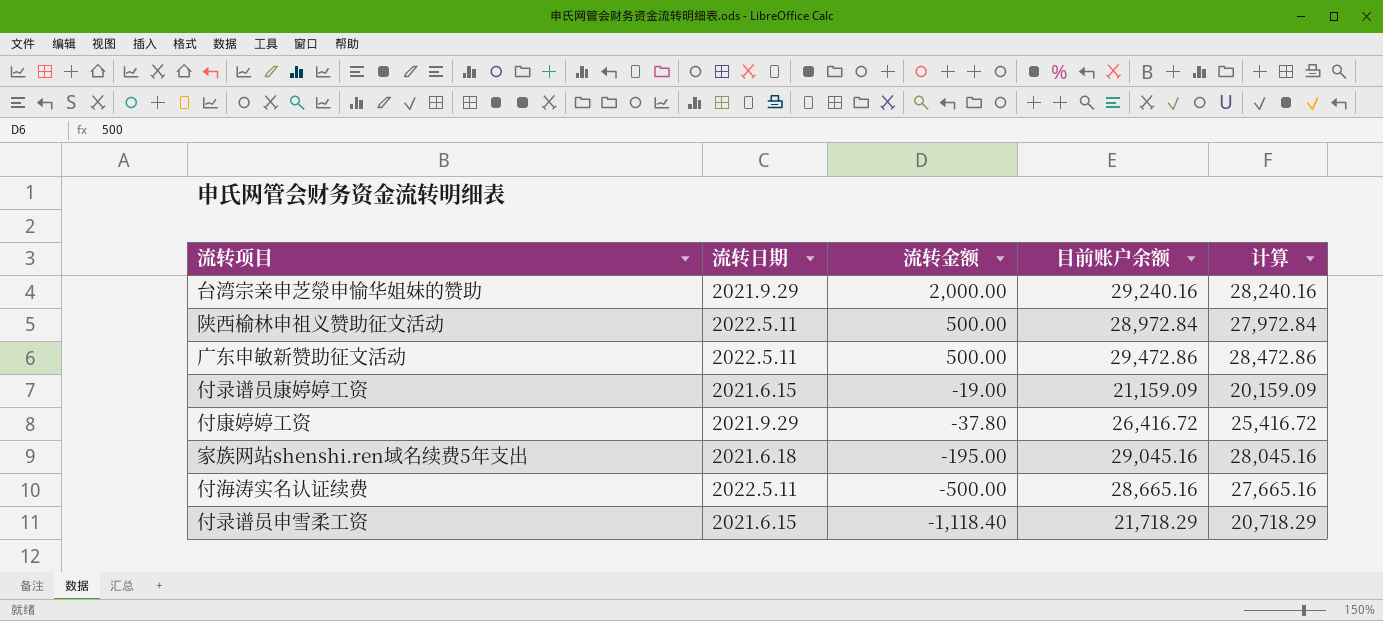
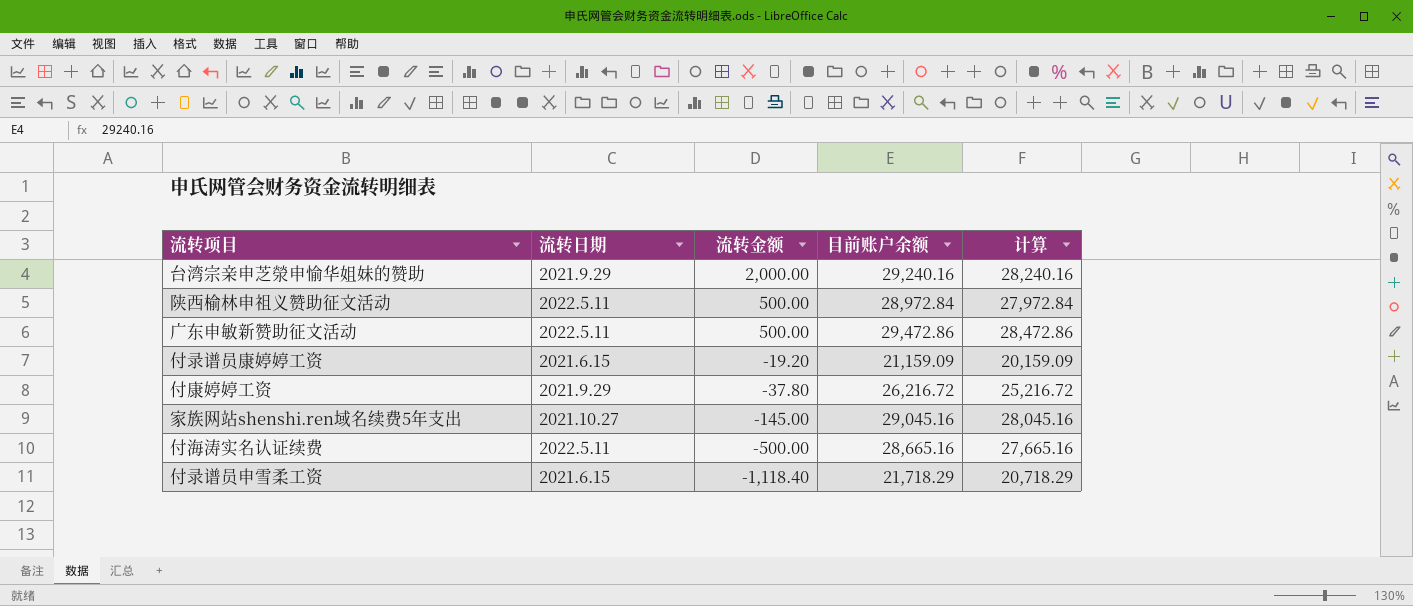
付录谱员康婷婷工资 | 流转金额: -19.00 -> -19.20
付康婷婷工资 | 目前账户余额: 26,416.72 -> 26,216.72
付康婷婷工资 | 计算: 25,416.72 -> 25,216.72
家族网站shenshi.ren域名续费5年支出 | 流转日期: 2021.6.18 -> 2021.10.27
家族网站shenshi.ren域名续费5年支出 | 流转金额: -195.00 -> -145.00

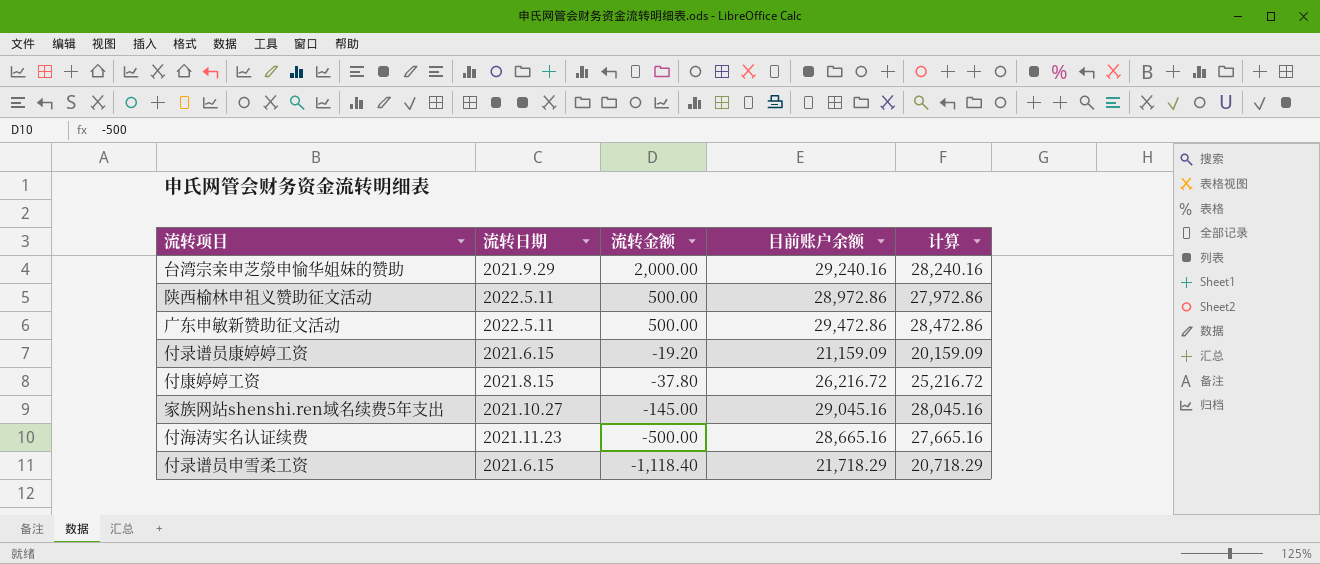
陕西榆林申祖义赞助征文活动 | 目前账户余额: 28,972.84 -> 28,972.86
陕西榆林申祖义赞助征文活动 | 计算: 27,972.84 -> 27,972.86
付康婷婷工资 | 流转日期: 2021.9.29 -> 2021.8.15
付海涛实名认证续费 | 流转日期: 2022.5.11 -> 2021.11.23

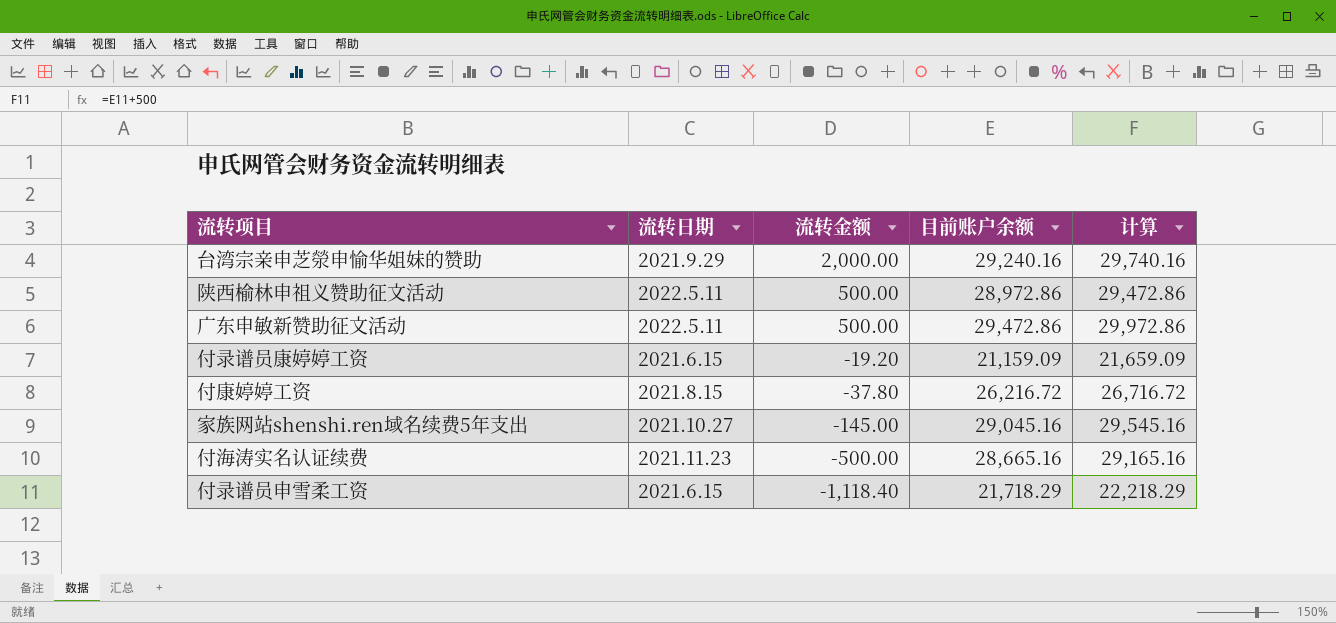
column 计算 | formula: [目前账户余额] - 1000 -> [目前账户余额] + 500

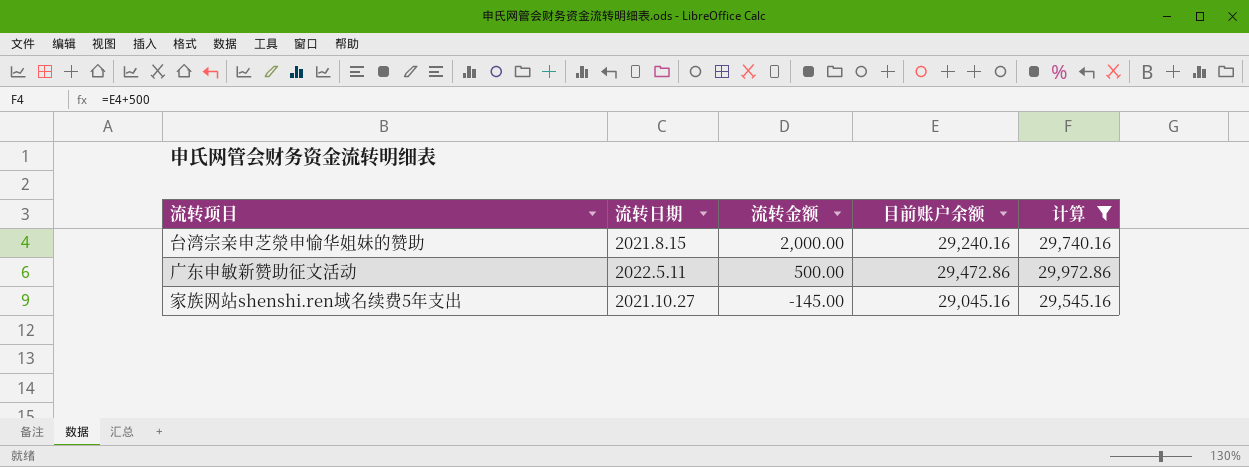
filter: none -> 计算 >= 29,545.16
台湾宗亲申芝滎申愉华姐妹的赞助 | 流转日期: 2021.9.29 -> 2021.8.15

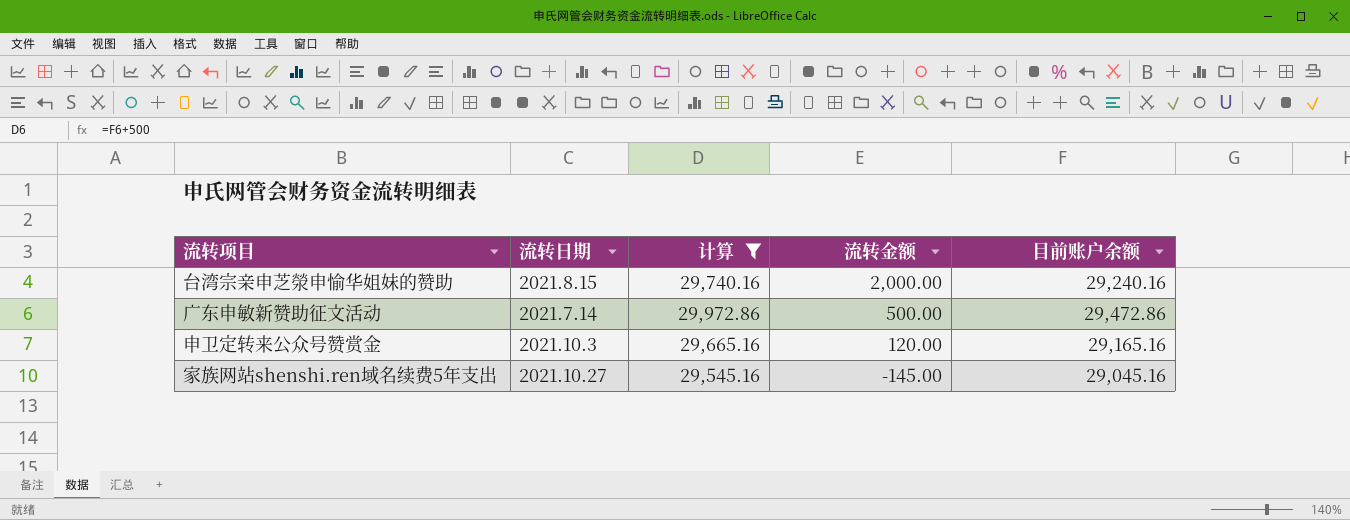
column 计算 | position: 5 -> 3
广东申敏新赞助征文活动 | 流转日期: 2022.5.11 -> 2021.7.14
row 申卫定转来公众号赞赏金: none -> 2021.10.3 | 29,665.16 | 120.00 | 29,165.16

